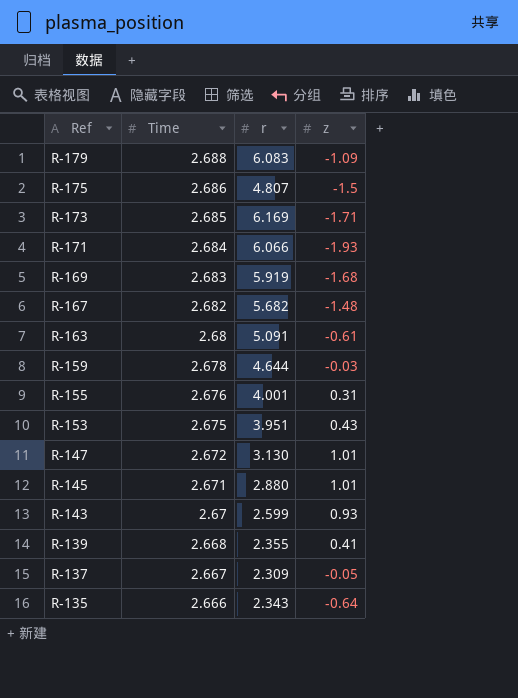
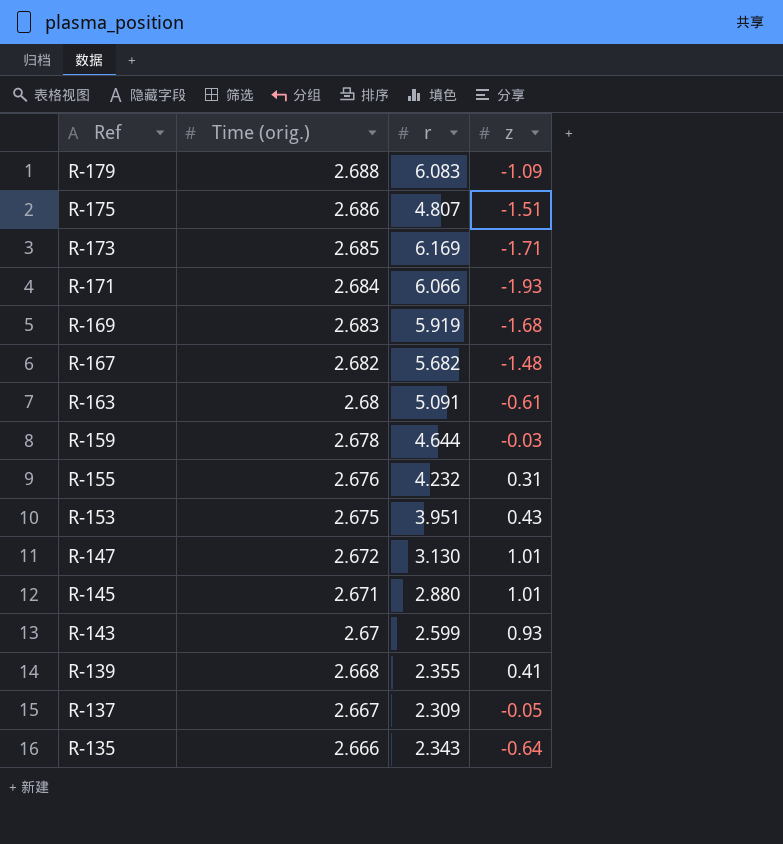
column name: Time -> Time (orig.)
R-175 | z: -1.5 -> -1.51
R-155 | r: 4.001 -> 4.232

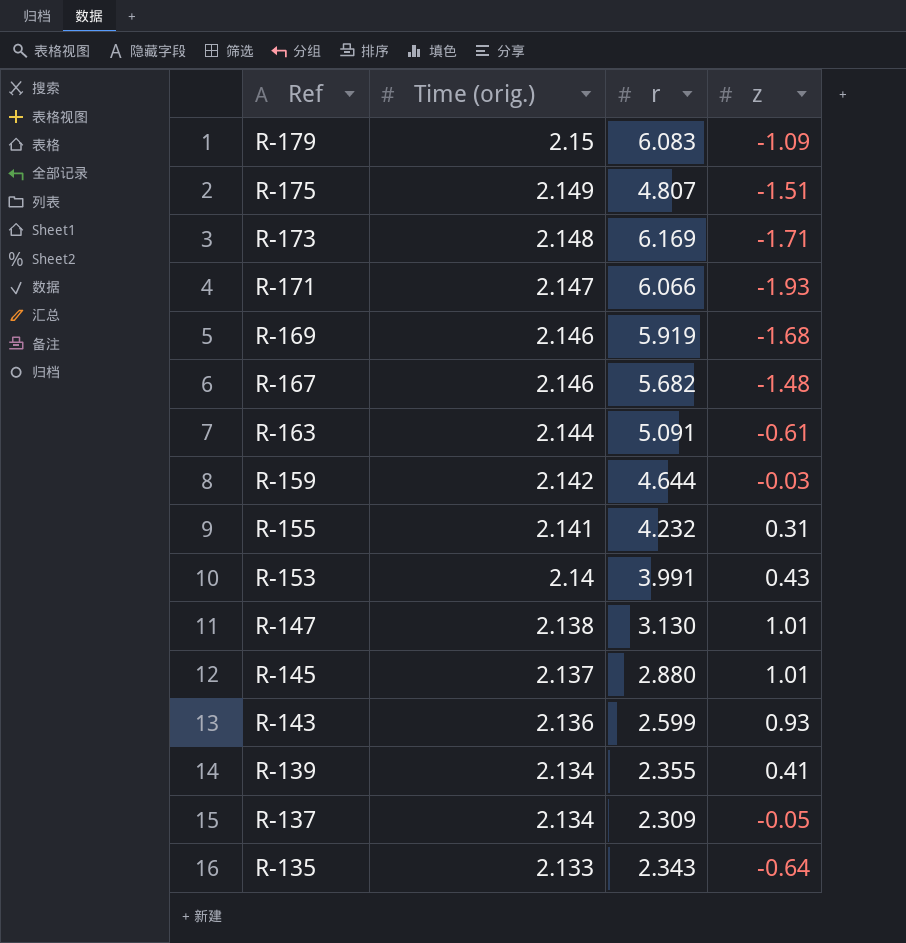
R-179 | Time (orig.): 2.688 -> 2.15
R-175 | Time (orig.): 2.686 -> 2.149
R-173 | Time (orig.): 2.685 -> 2.148
R-171 | Time (orig.): 2.684 -> 2.147
R-169 | Time (orig.): 2.683 -> 2.146
R-167 | Time (orig.): 2.682 -> 2.146
R-163 | Time (orig.): 2.68 -> 2.144
R-159 | Time (orig.): 2.678 -> 2.142
R-155 | Time (orig.): 2.676 -> 2.141
R-153 | Time (orig.): 2.675 -> 2.14
R-153 | r: 3.951 -> 3.991
R-147 | Time (orig.): 2.672 -> 2.138
R-145 | Time (orig.): 2.671 -> 2.137
R-143 | Time (orig.): 2.67 -> 2.136
R-139 | Time (orig.): 2.668 -> 2.134
R-137 | Time (orig.): 2.667 -> 2.134
R-135 | Time (orig.): 2.666 -> 2.133

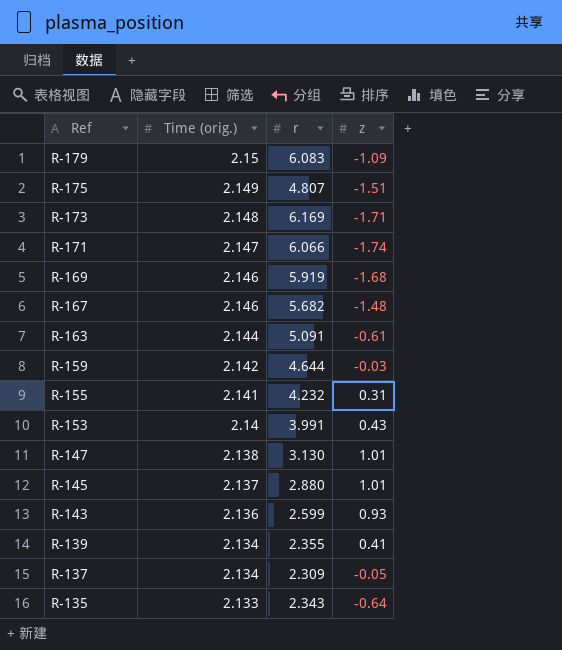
R-171 | z: -1.93 -> -1.74

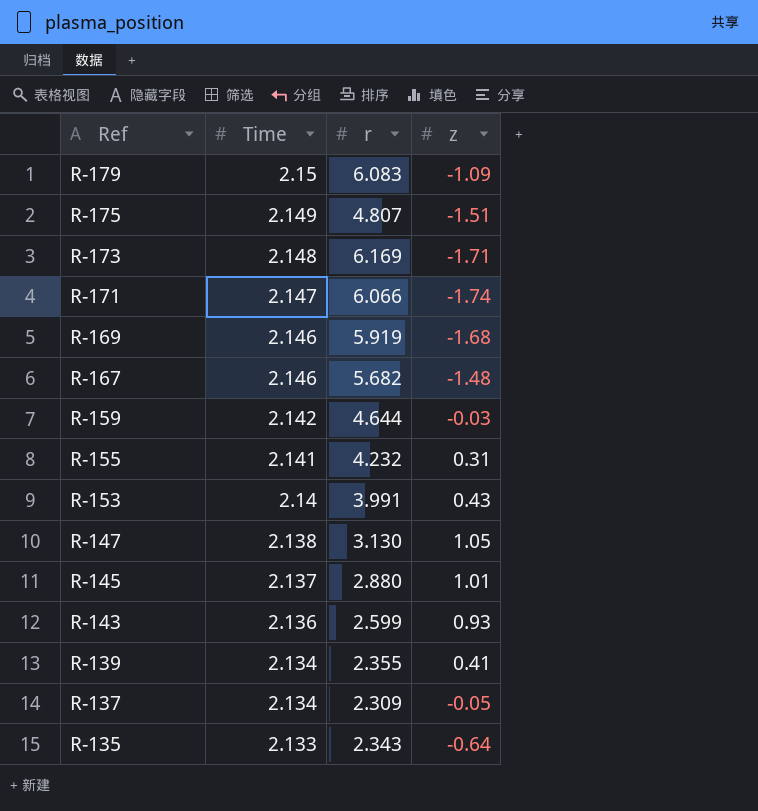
column name: Time (orig.) -> Time
row R-163: 2.144 | 5.091 | -0.61 -> none
R-147 | z: 1.01 -> 1.05

